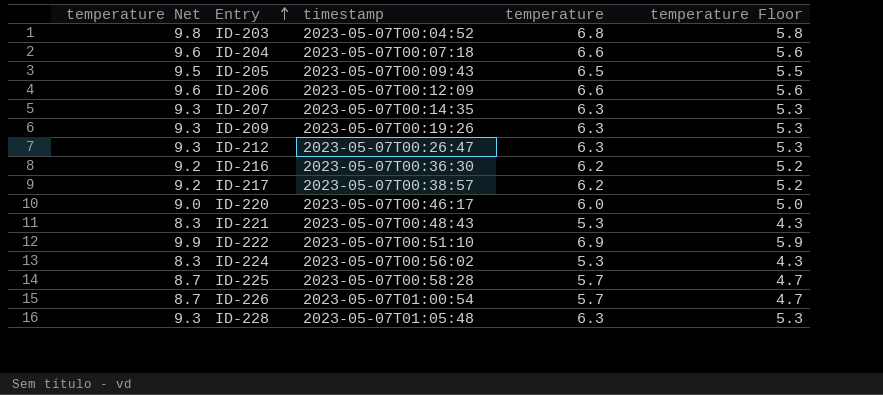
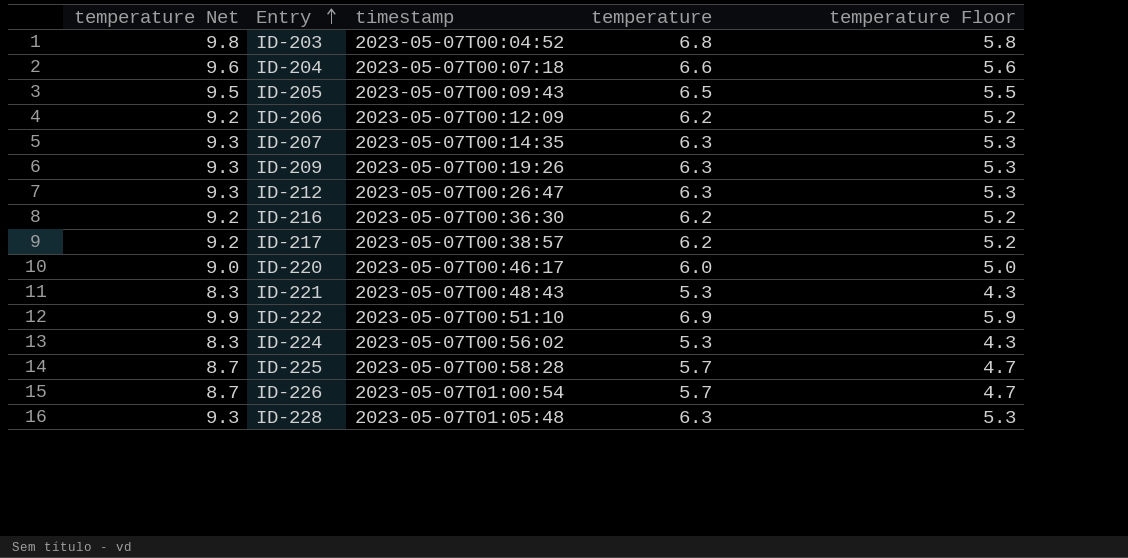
ID-206 | temperature Net: 9.6 -> 9.2
ID-206 | temperature: 6.6 -> 6.2
ID-206 | temperature Floor: 5.6 -> 5.2

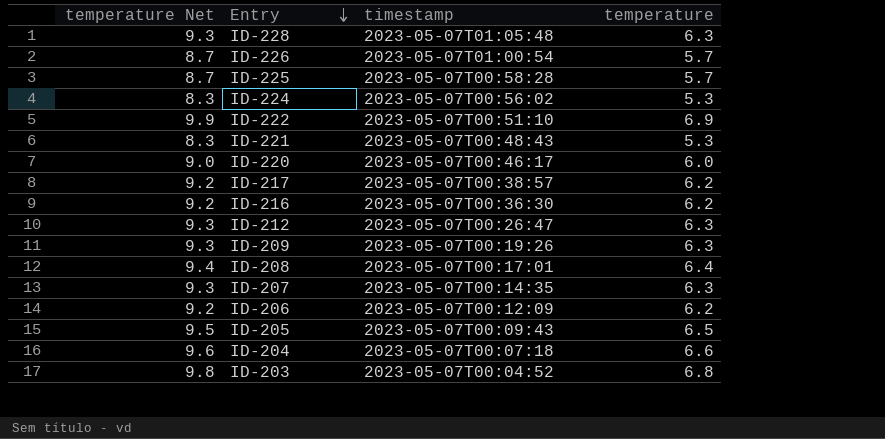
row order: Entry ascending -> Entry descending
column temperature Floor | formula: [temperature] - 1 -> none
row ID-208: none -> 9.4 | 2023-05-07T00:17:01 | 6.4

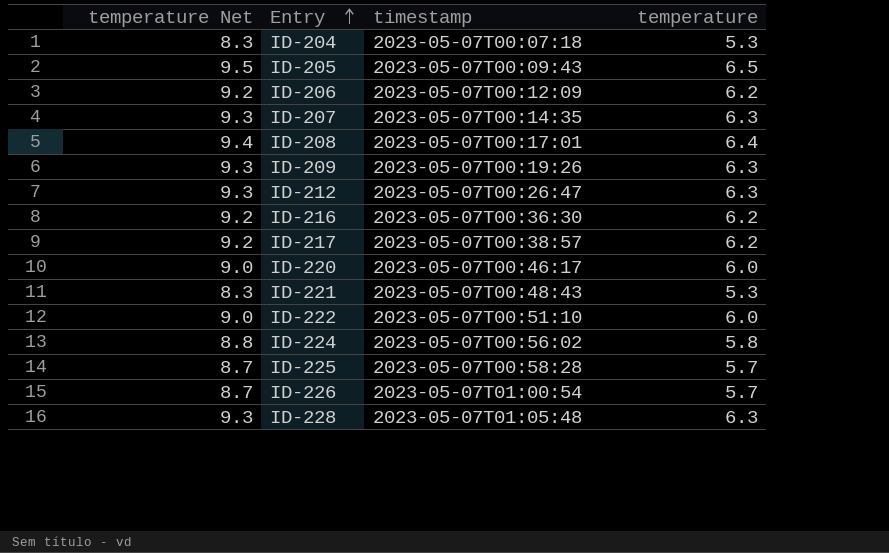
row order: Entry descending -> Entry ascending
row ID-203: 9.8 | 2023-05-07T00:04:52 | 6.8 -> none
ID-204 | temperature Net: 9.6 -> 8.3
ID-204 | temperature: 6.6 -> 5.3
ID-222 | temperature Net: 9.9 -> 9.0
ID-222 | temperature: 6.9 -> 6.0
ID-224 | temperature Net: 8.3 -> 8.8
ID-224 | temperature: 5.3 -> 5.8

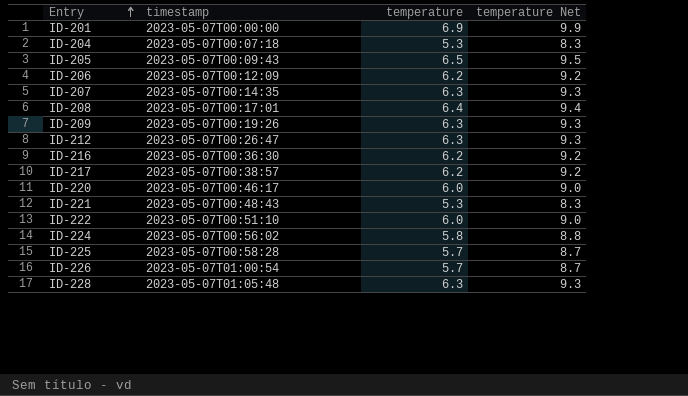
column temperature Net | position: 1 -> 4
row ID-201: none -> 2023-05-07T00:00:00 | 6.9 | 9.9

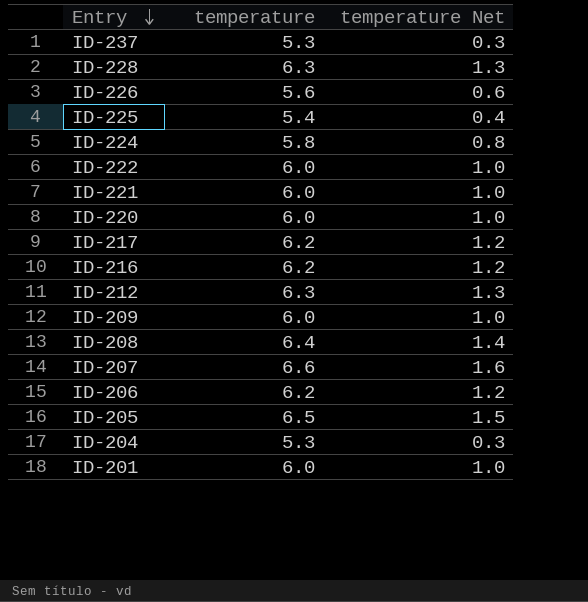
row order: Entry ascending -> Entry descending
column timestamp | position: 2 -> none
column temperature Net | formula: [temperature] + 3 -> [temperature] - 5
row ID-237: none -> 5.3 | 0.3
ID-226 | temperature: 5.7 -> 5.6
ID-225 | temperature: 5.7 -> 5.4
ID-221 | temperature: 5.3 -> 6.0
ID-209 | temperature: 6.3 -> 6.0
ID-207 | temperature: 6.3 -> 6.6
ID-201 | temperature: 6.9 -> 6.0

